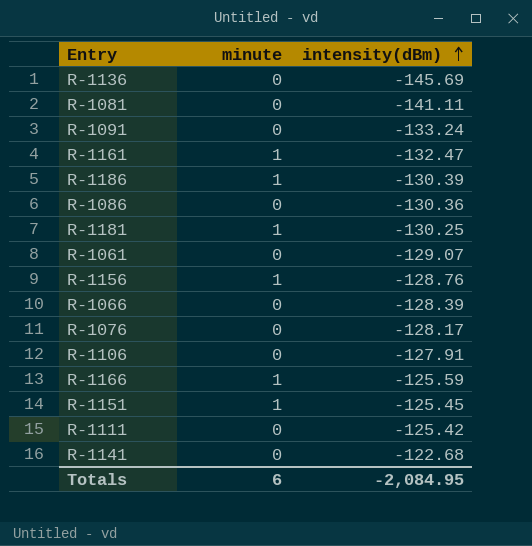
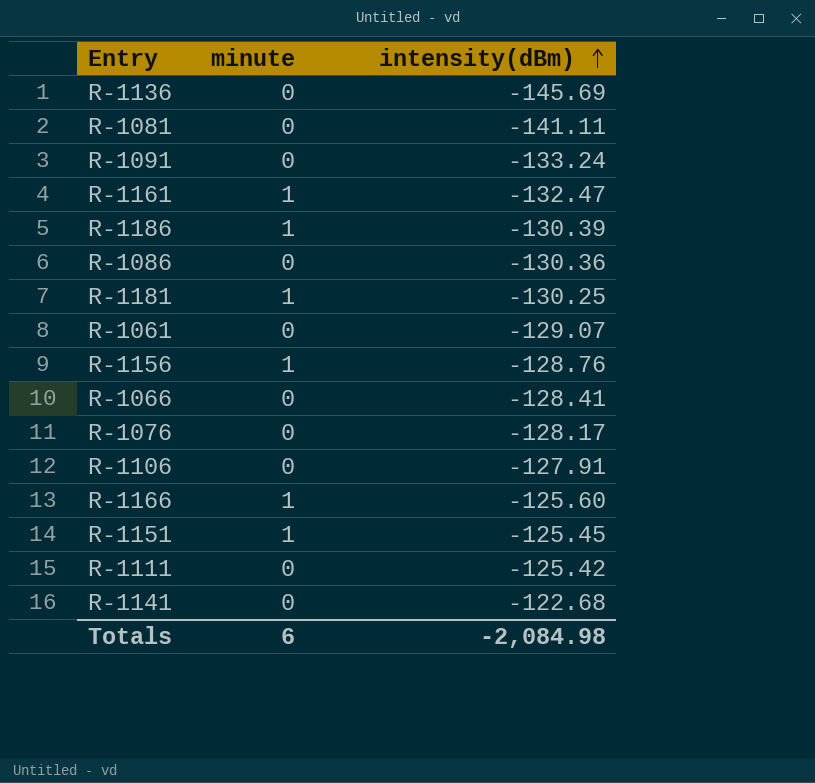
R-1066 | intensity(dBm): -128.39 -> -128.41
R-1166 | intensity(dBm): -125.59 -> -125.60
Totals | intensity(dBm): -2,084.95 -> -2,084.98

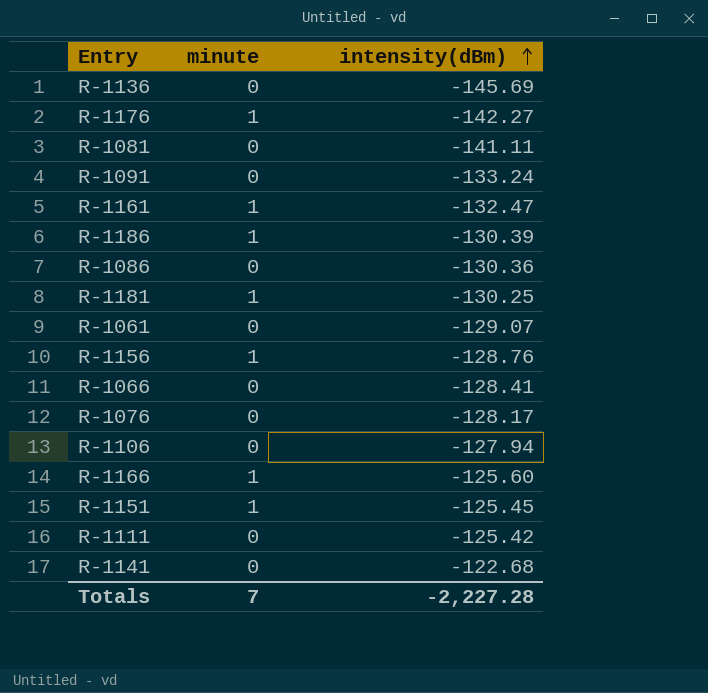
row R-1176: none -> 1 | -142.27
R-1106 | intensity(dBm): -127.91 -> -127.94
Totals | minute: 6 -> 7
Totals | intensity(dBm): -2,084.98 -> -2,227.28

